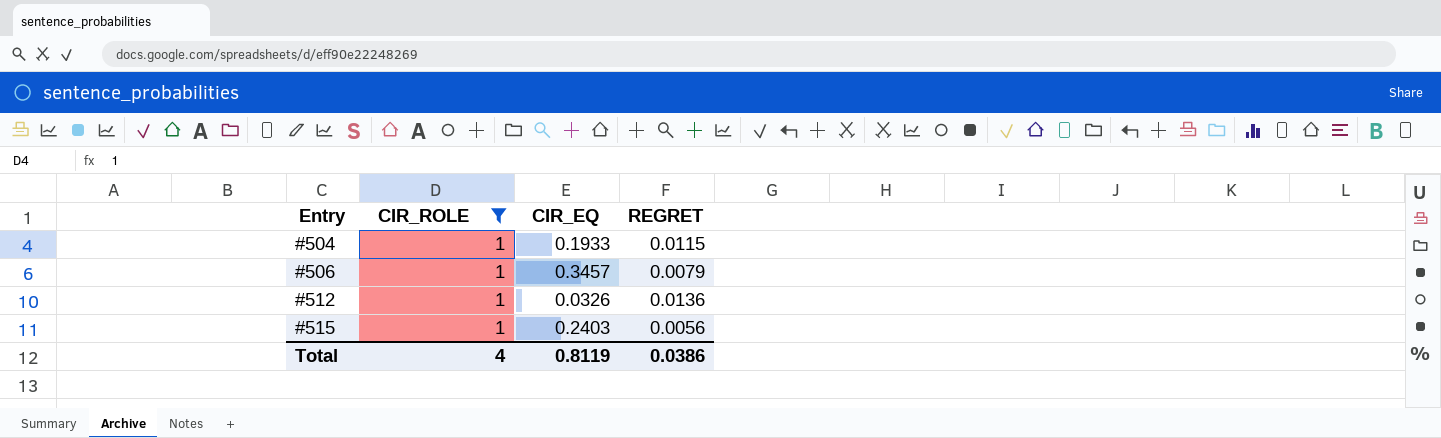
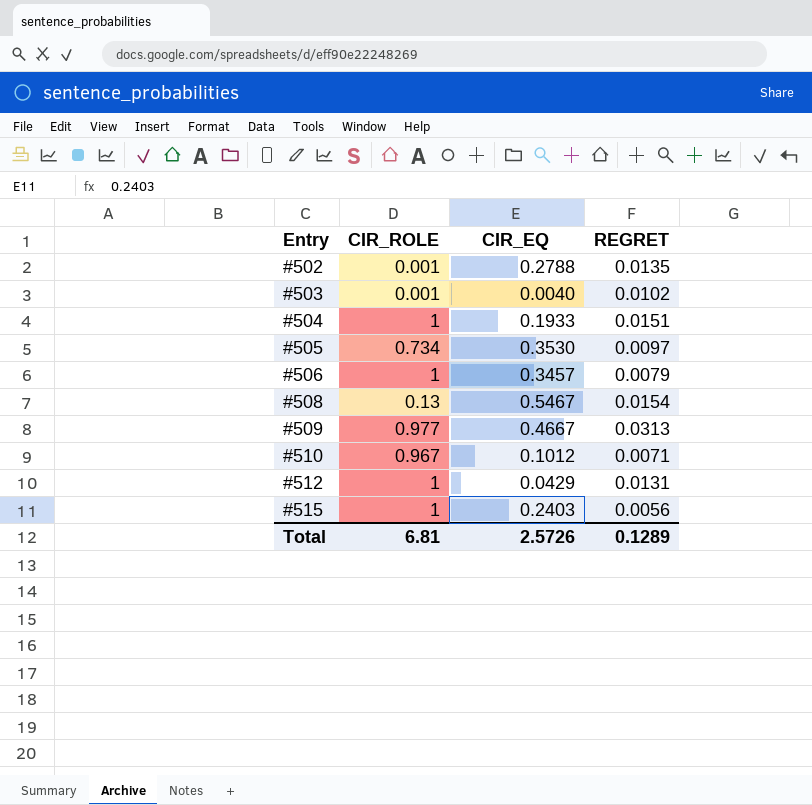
filter: CIR_ROLE = 1 -> none
#504 | REGRET: 0.0115 -> 0.0151
#512 | CIR_EQ: 0.0326 -> 0.0429
#512 | REGRET: 0.0136 -> 0.0131
Total | CIR_ROLE: 4 -> 6.81
Total | CIR_EQ: 0.8119 -> 2.5726
Total | REGRET: 0.0386 -> 0.1289

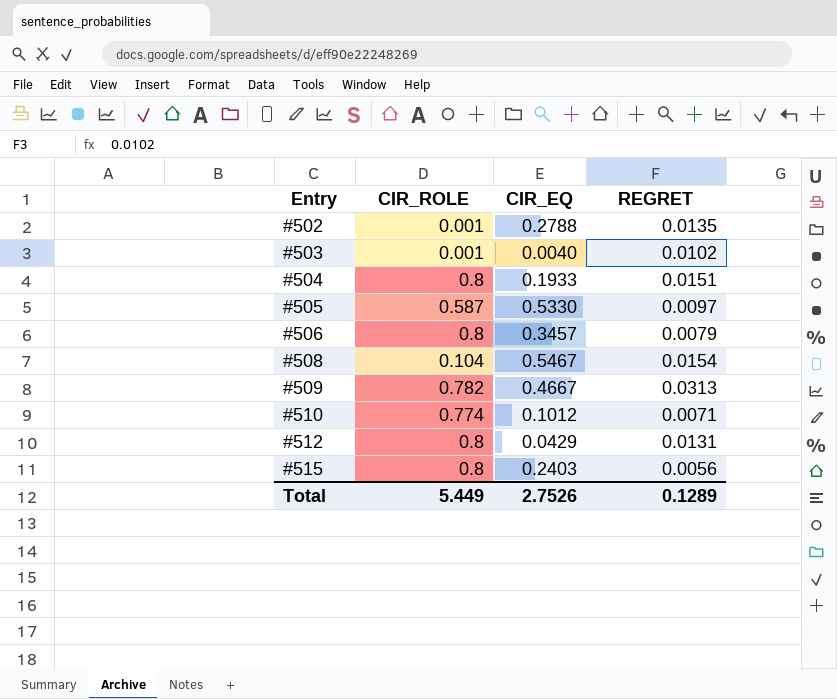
#504 | CIR_ROLE: 1 -> 0.8
#505 | CIR_ROLE: 0.734 -> 0.587
#505 | CIR_EQ: 0.3530 -> 0.5330
#506 | CIR_ROLE: 1 -> 0.8
#508 | CIR_ROLE: 0.13 -> 0.104
#509 | CIR_ROLE: 0.977 -> 0.782
#510 | CIR_ROLE: 0.967 -> 0.774
#512 | CIR_ROLE: 1 -> 0.8
#515 | CIR_ROLE: 1 -> 0.8
Total | CIR_ROLE: 6.81 -> 5.449
Total | CIR_EQ: 2.5726 -> 2.7526

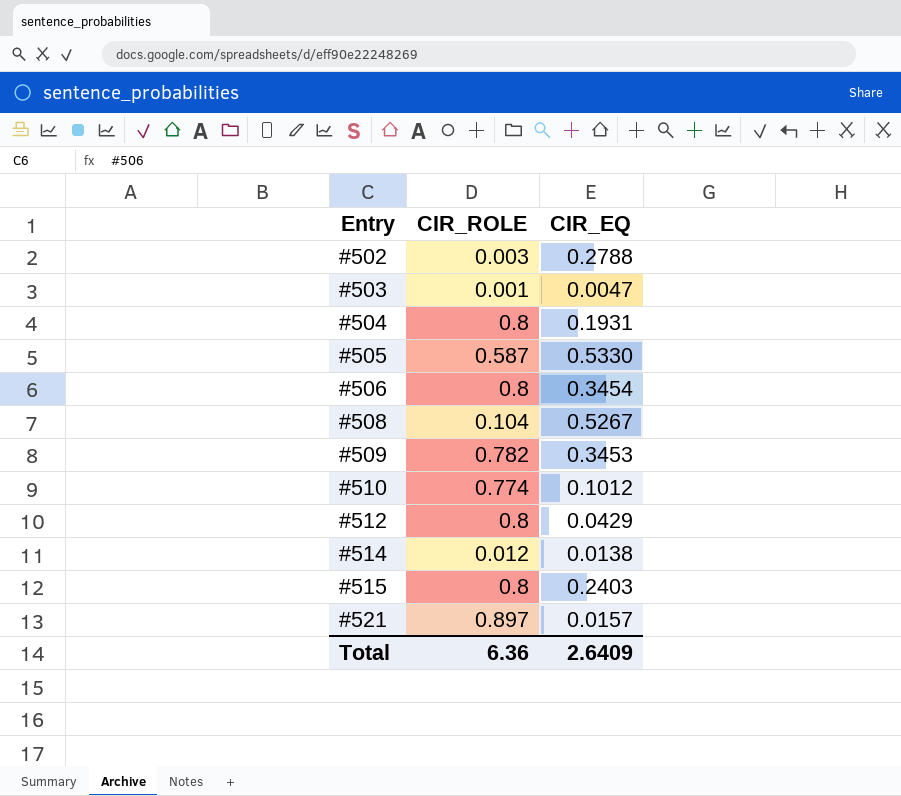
column REGRET | position: 4 -> none
#502 | CIR_ROLE: 0.001 -> 0.003
#503 | CIR_EQ: 0.0040 -> 0.0047
#504 | CIR_EQ: 0.1933 -> 0.1931
#506 | CIR_EQ: 0.3457 -> 0.3454
#508 | CIR_EQ: 0.5467 -> 0.5267
#509 | CIR_EQ: 0.4667 -> 0.3453
row #514: none -> 0.012 | 0.0138
row #521: none -> 0.897 | 0.0157
Total | CIR_ROLE: 5.449 -> 6.36
Total | CIR_EQ: 2.7526 -> 2.6409

